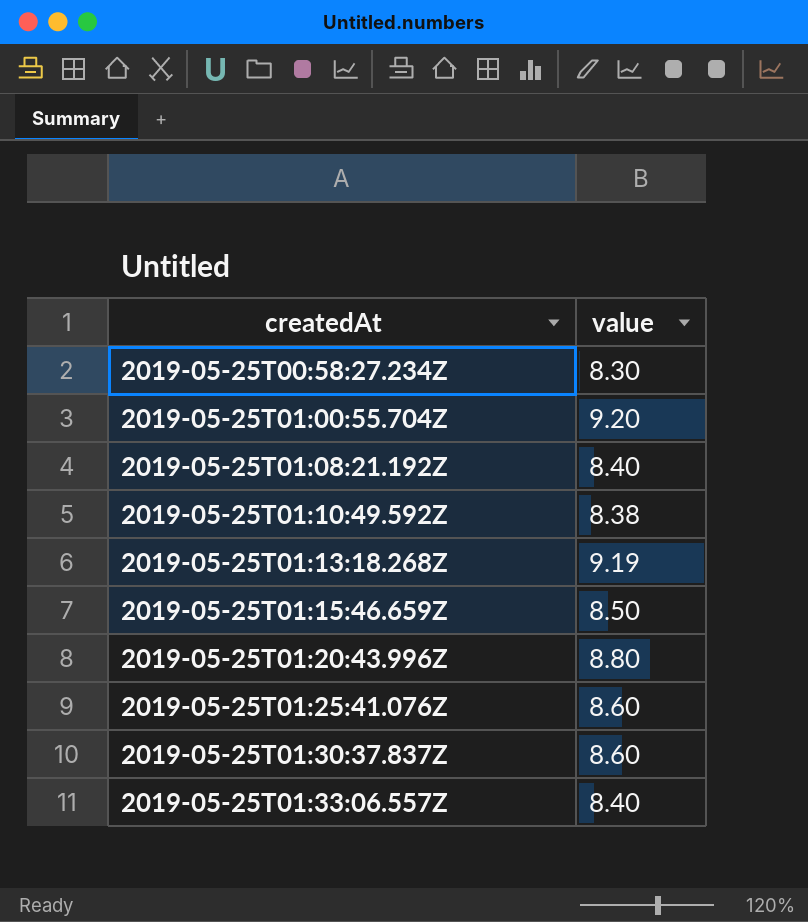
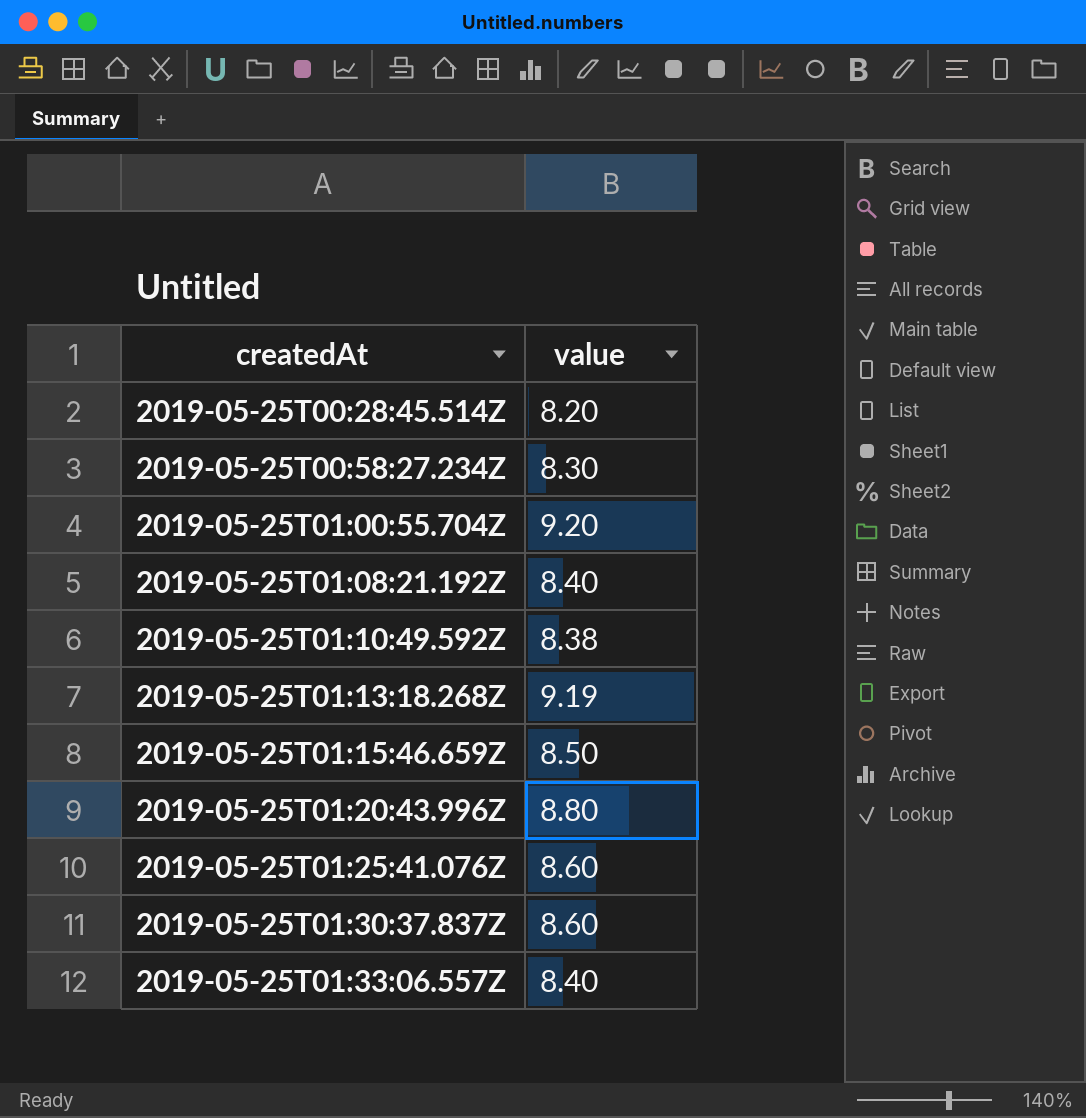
row 2019-05-25T00:28:45.514Z: none -> 8.20

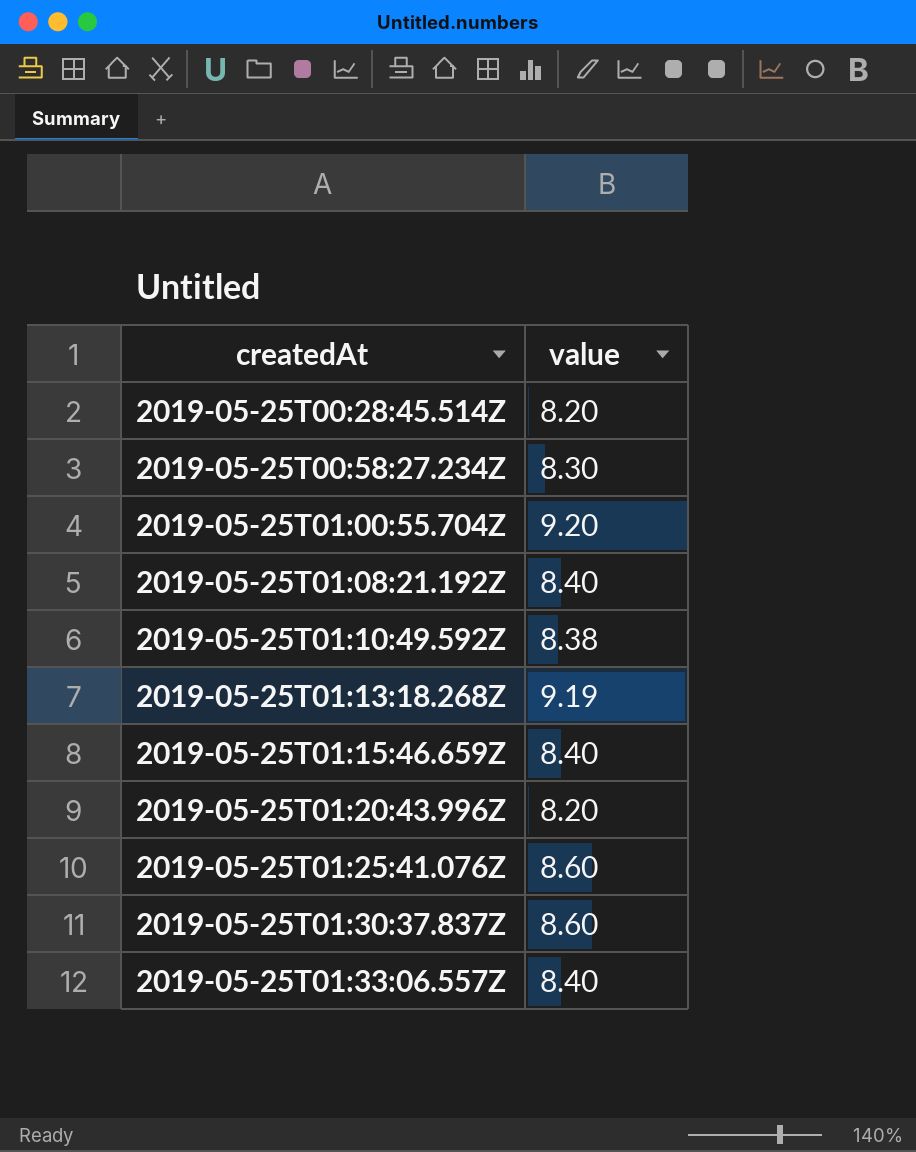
2019-05-25T01:15:46.659Z | value: 8.50 -> 8.40
2019-05-25T01:20:43.996Z | value: 8.80 -> 8.20

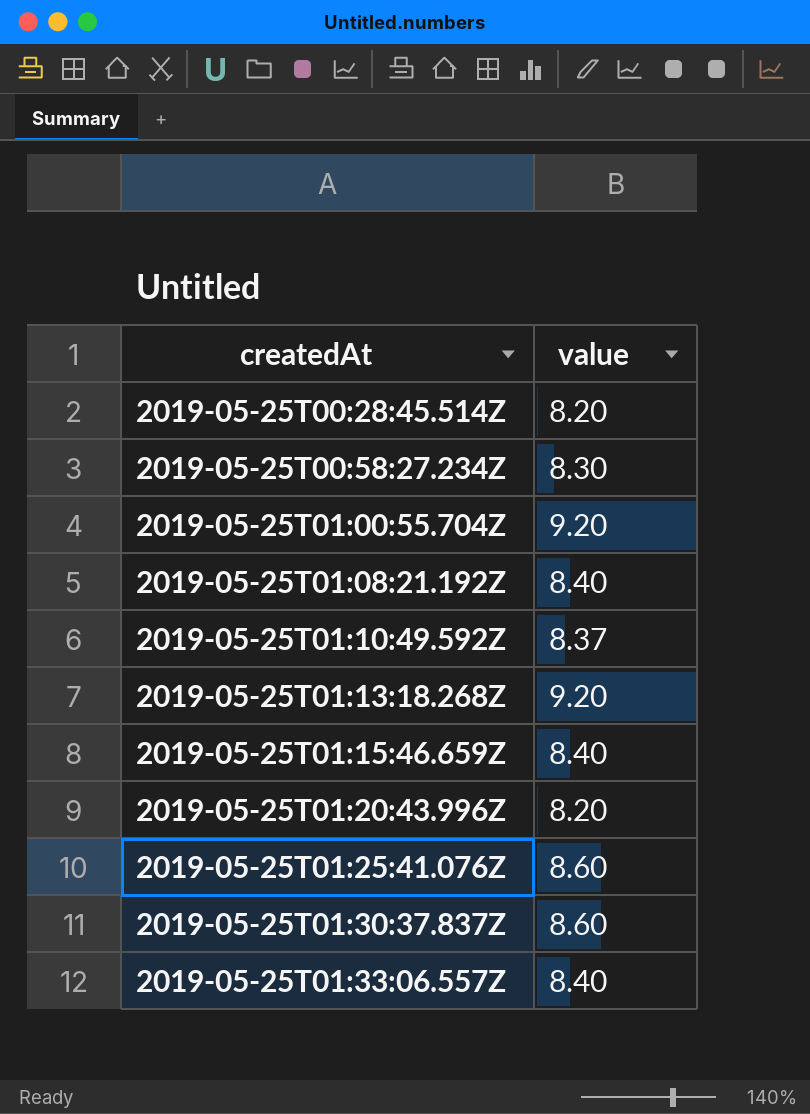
2019-05-25T01:10:49.592Z | value: 8.38 -> 8.37
2019-05-25T01:13:18.268Z | value: 9.19 -> 9.20

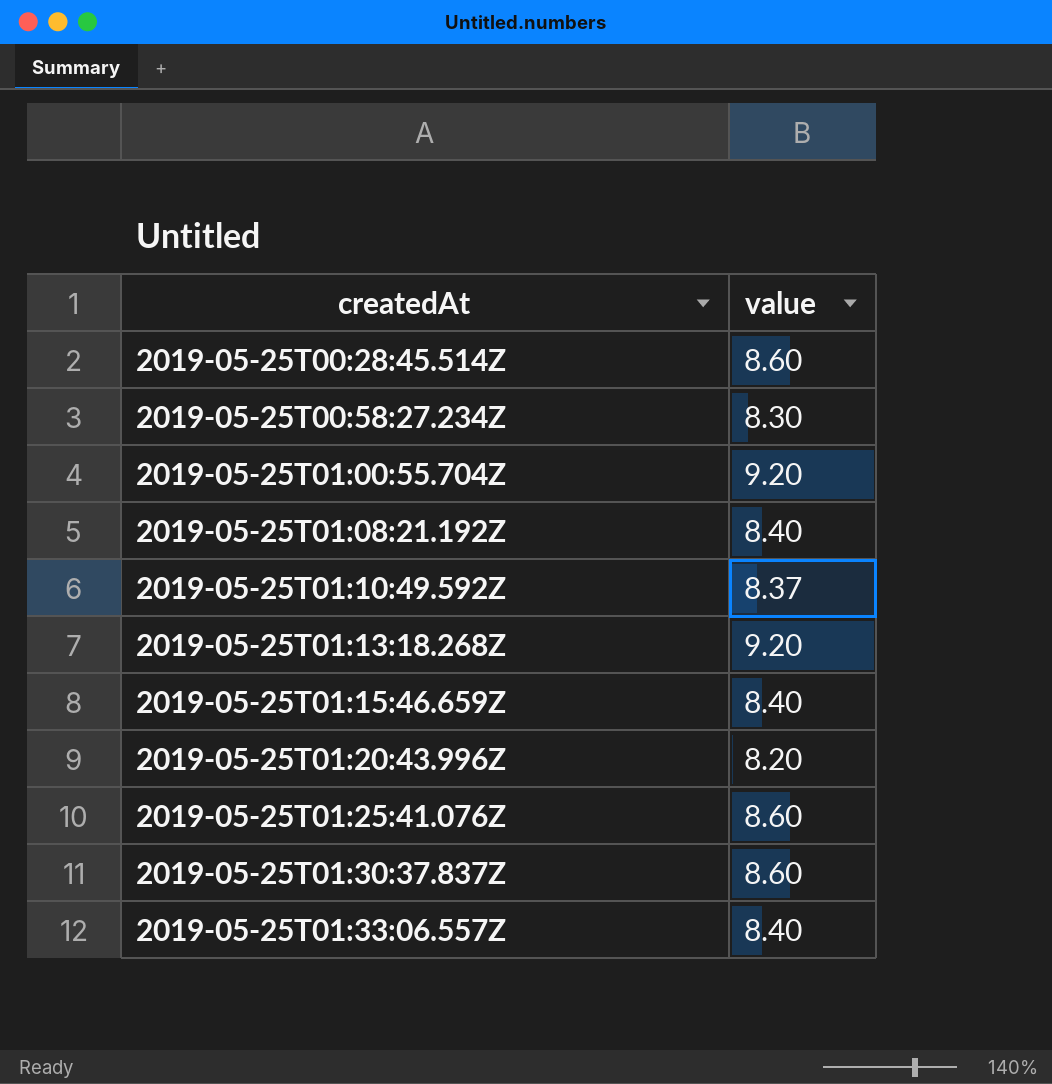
2019-05-25T00:28:45.514Z | value: 8.20 -> 8.60

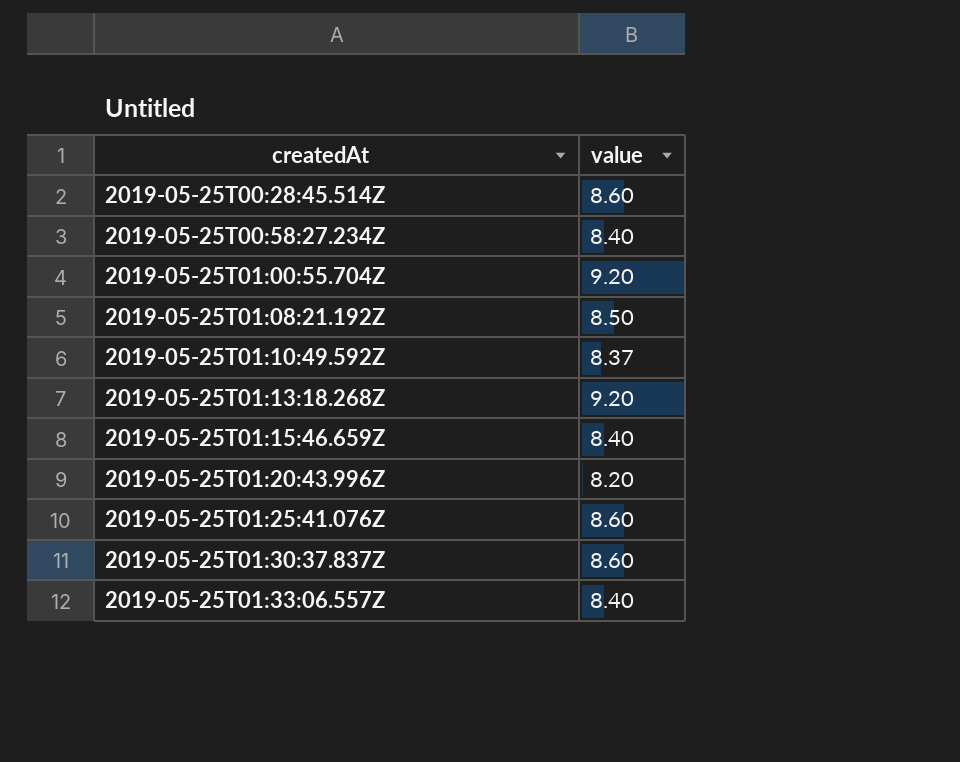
2019-05-25T00:58:27.234Z | value: 8.30 -> 8.40
2019-05-25T01:08:21.192Z | value: 8.40 -> 8.50

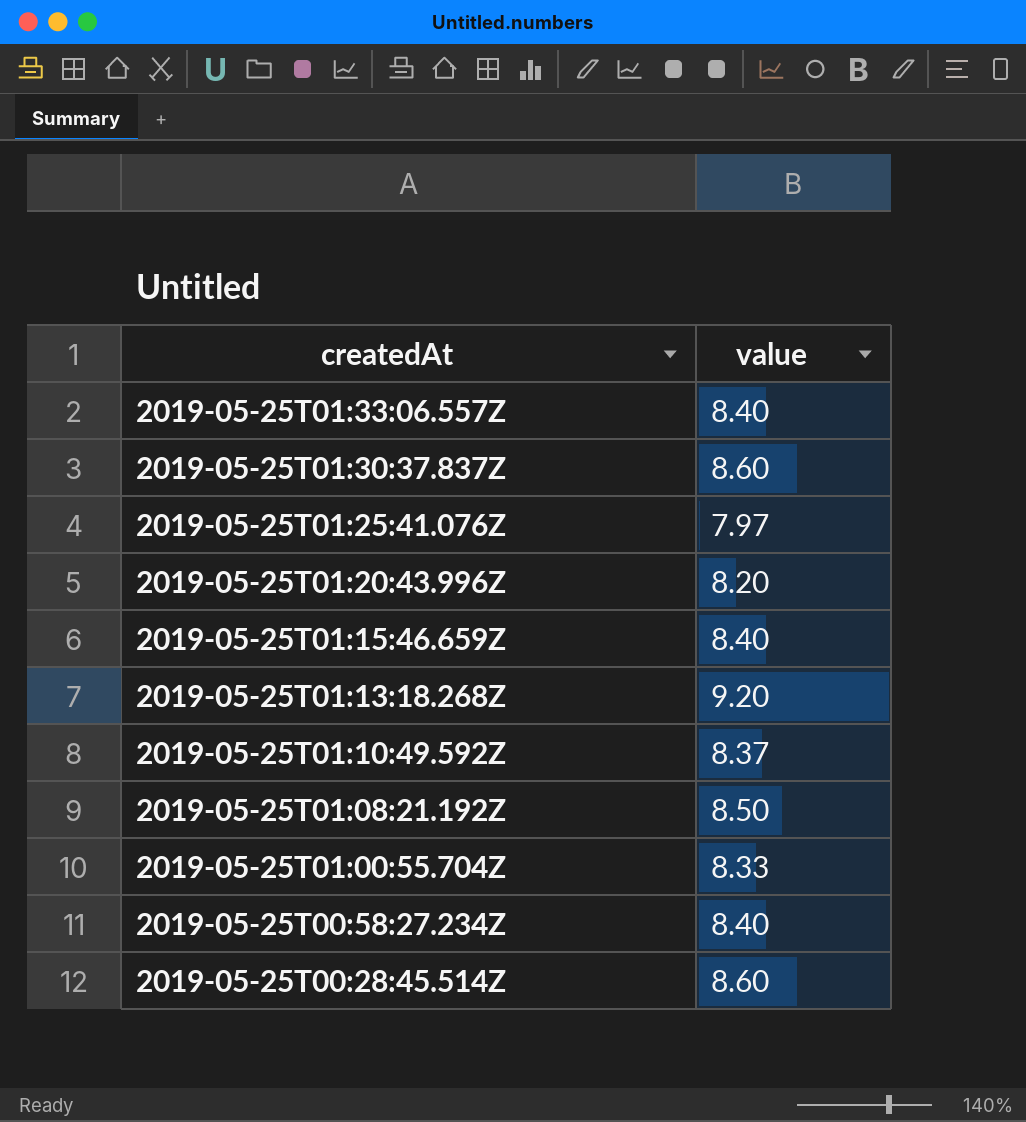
row order: createdAt ascending -> createdAt descending
2019-05-25T01:25:41.076Z | value: 8.60 -> 7.97
2019-05-25T01:00:55.704Z | value: 9.20 -> 8.33

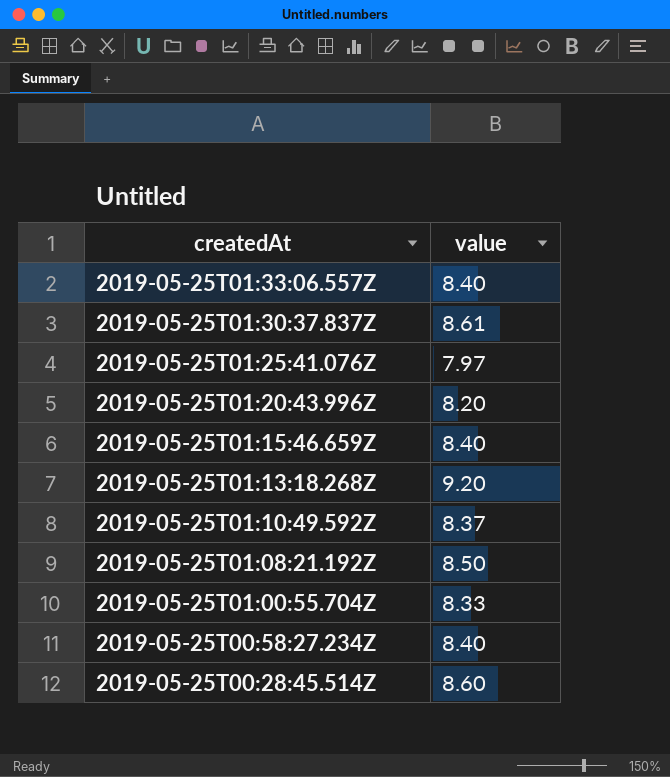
2019-05-25T01:30:37.837Z | value: 8.60 -> 8.61

